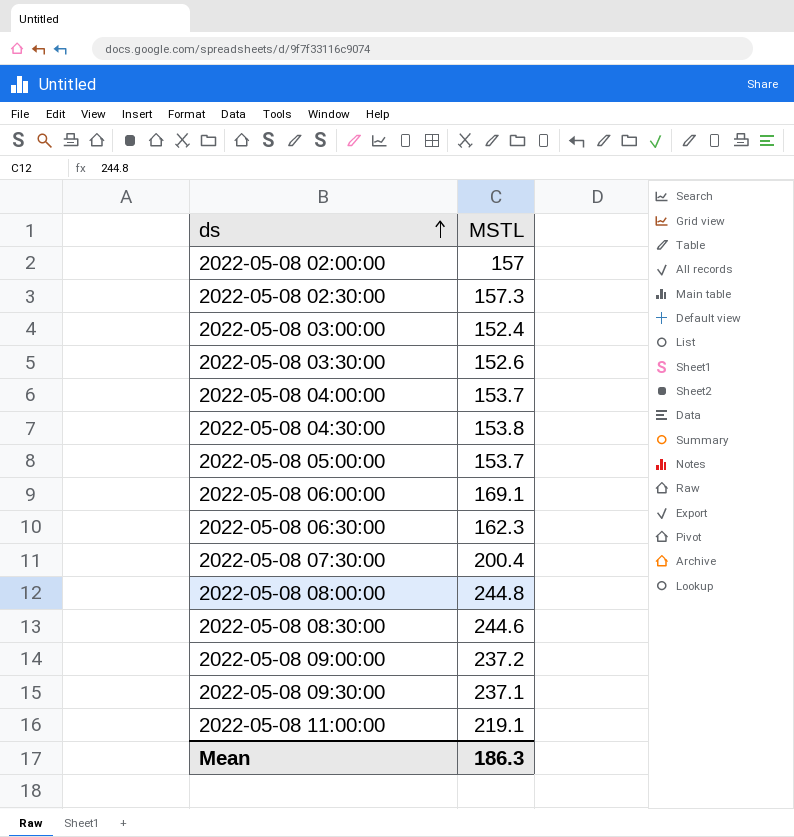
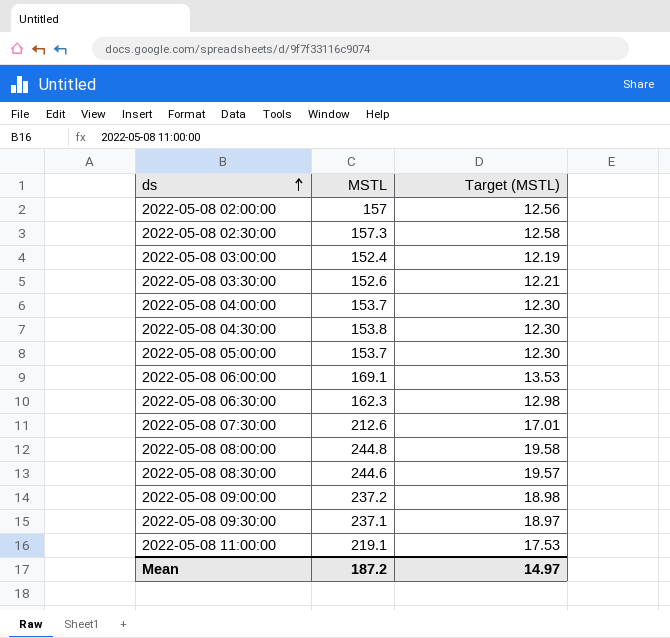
column Target (MSTL) | formula: none -> [MSTL] * 0.08
2022-05-08 07:30:00 | MSTL: 200.4 -> 212.6
Mean | MSTL: 186.3 -> 187.2

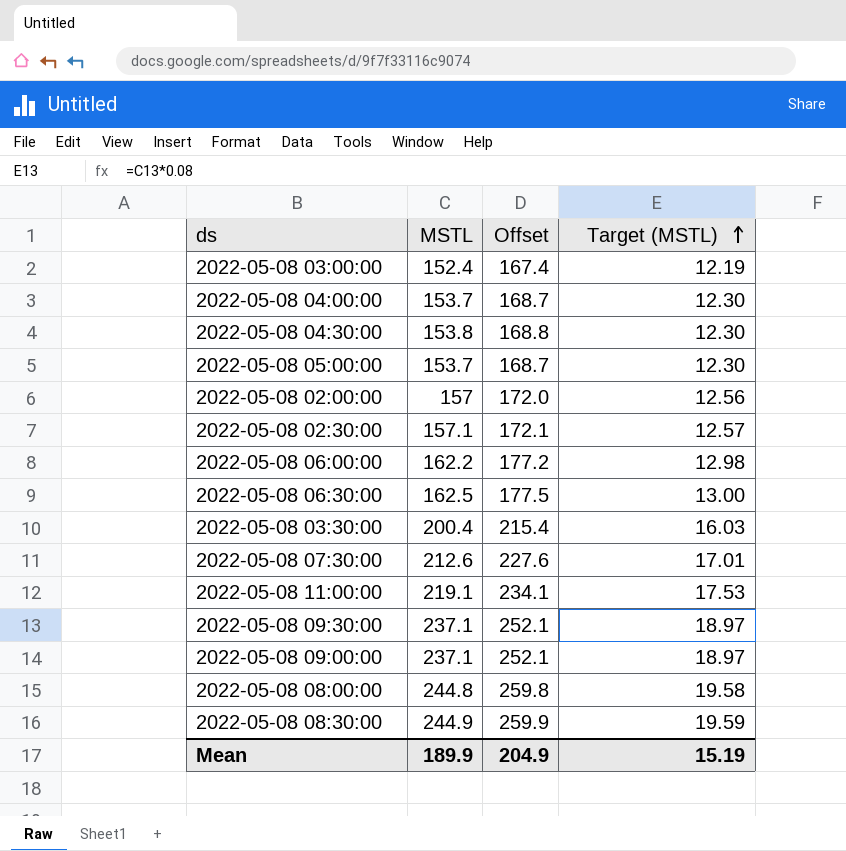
row order: ds ascending -> Target (MSTL) ascending
column Offset | formula: none -> [MSTL] + 15
2022-05-08 02:30:00 | MSTL: 157.3 -> 157.1
2022-05-08 02:30:00 | Target (MSTL): 12.58 -> 12.57
2022-05-08 06:00:00 | MSTL: 169.1 -> 162.2
2022-05-08 06:00:00 | Target (MSTL): 13.53 -> 12.98
2022-05-08 06:30:00 | MSTL: 162.3 -> 162.5
2022-05-08 06:30:00 | Target (MSTL): 12.98 -> 13.00
2022-05-08 03:30:00 | MSTL: 152.6 -> 200.4
2022-05-08 03:30:00 | Target (MSTL): 12.21 -> 16.03
2022-05-08 09:00:00 | MSTL: 237.2 -> 237.1
2022-05-08 09:00:00 | Target (MSTL): 18.98 -> 18.97
2022-05-08 08:30:00 | MSTL: 244.6 -> 244.9
2022-05-08 08:30:00 | Target (MSTL): 19.57 -> 19.59
Mean | MSTL: 187.2 -> 189.9
Mean | Target (MSTL): 14.97 -> 15.19

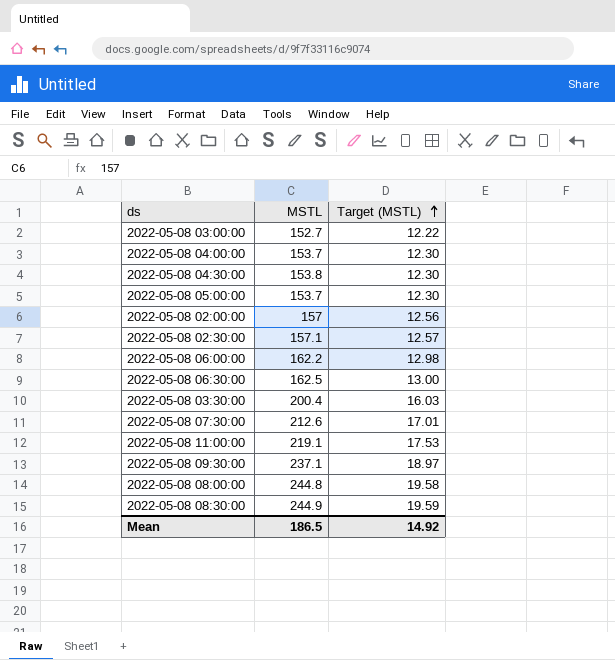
column Offset | formula: [MSTL] + 15 -> none
row 2022-05-08 09:00:00: 237.1 | 252.1 | 18.97 -> none
2022-05-08 03:00:00 | MSTL: 152.4 -> 152.7
2022-05-08 03:00:00 | Target (MSTL): 12.19 -> 12.22
Mean | MSTL: 189.9 -> 186.5
Mean | Target (MSTL): 15.19 -> 14.92

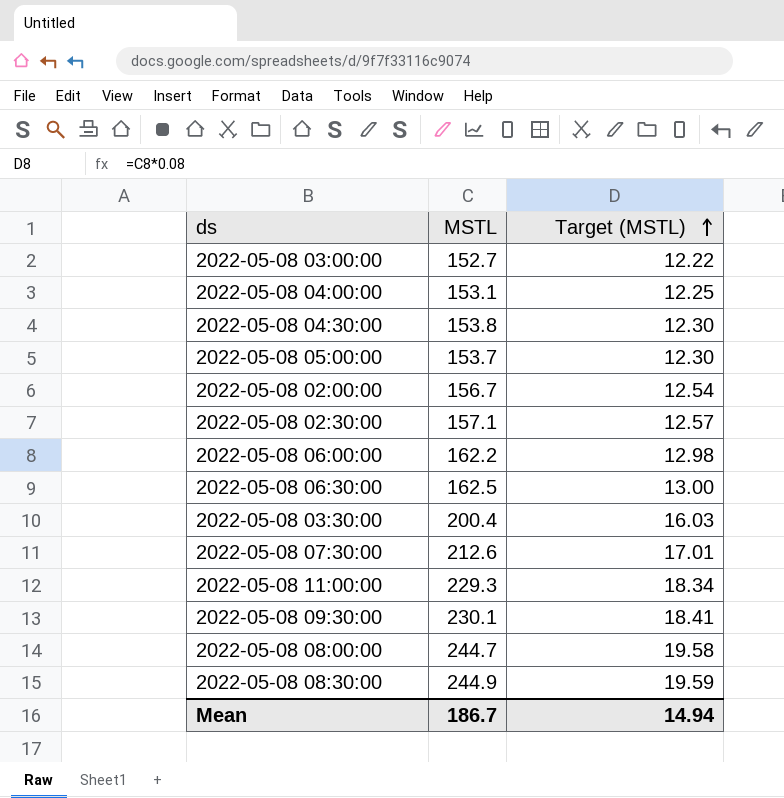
2022-05-08 04:00:00 | MSTL: 153.7 -> 153.1
2022-05-08 04:00:00 | Target (MSTL): 12.30 -> 12.25
2022-05-08 02:00:00 | MSTL: 157 -> 156.7
2022-05-08 02:00:00 | Target (MSTL): 12.56 -> 12.54
2022-05-08 11:00:00 | MSTL: 219.1 -> 229.3
2022-05-08 11:00:00 | Target (MSTL): 17.53 -> 18.34
2022-05-08 09:30:00 | MSTL: 237.1 -> 230.1
2022-05-08 09:30:00 | Target (MSTL): 18.97 -> 18.41
2022-05-08 08:00:00 | MSTL: 244.8 -> 244.7
Mean | MSTL: 186.5 -> 186.7
Mean | Target (MSTL): 14.92 -> 14.94

